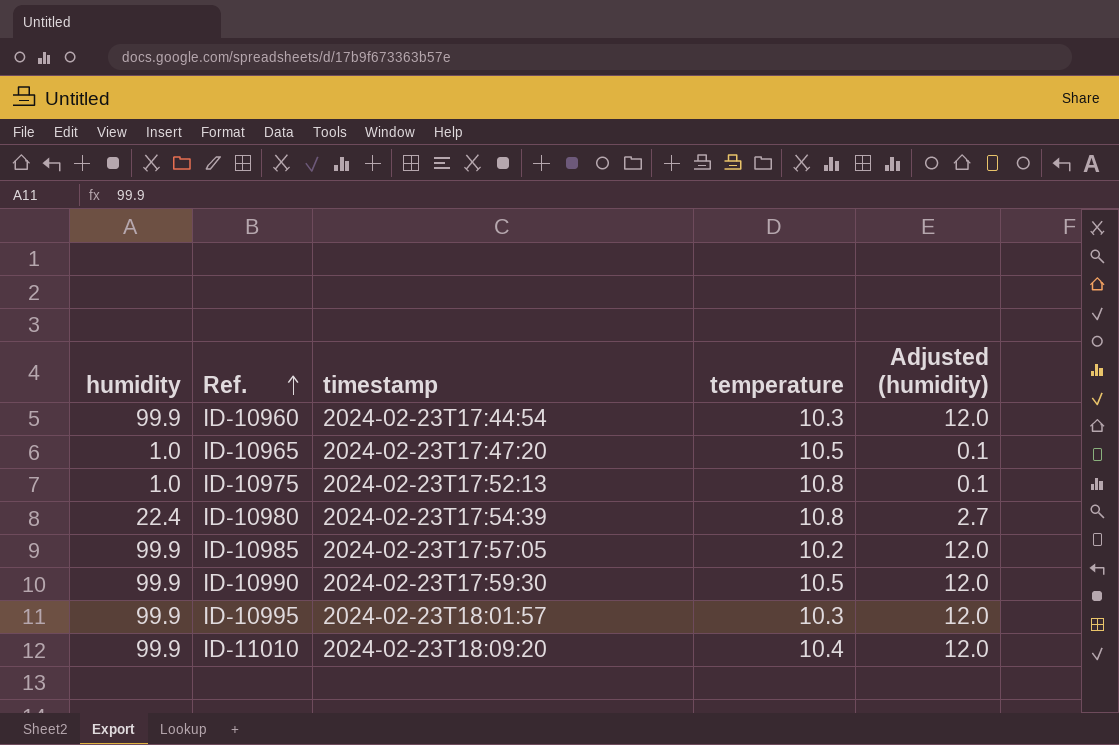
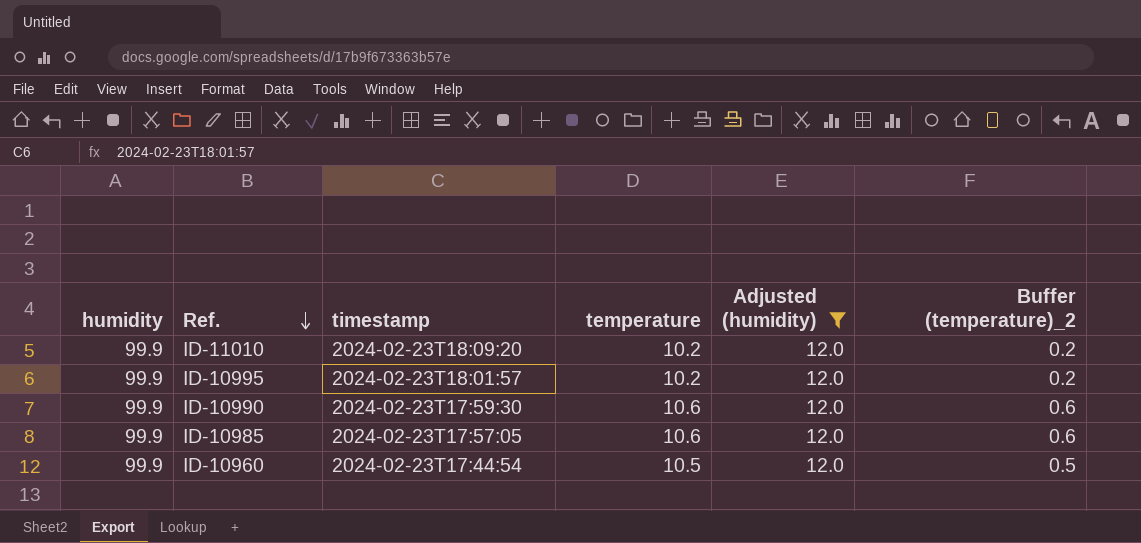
filter: none -> Adjusted (humidity) = 12.0
row order: Ref. ascending -> Ref. descending
column Buffer (temperature)_2 | formula: none -> [temperature] - 10
ID-11010 | temperature: 10.4 -> 10.2
ID-10995 | temperature: 10.3 -> 10.2
ID-10990 | temperature: 10.5 -> 10.6
ID-10985 | temperature: 10.2 -> 10.6
ID-10960 | temperature: 10.3 -> 10.5

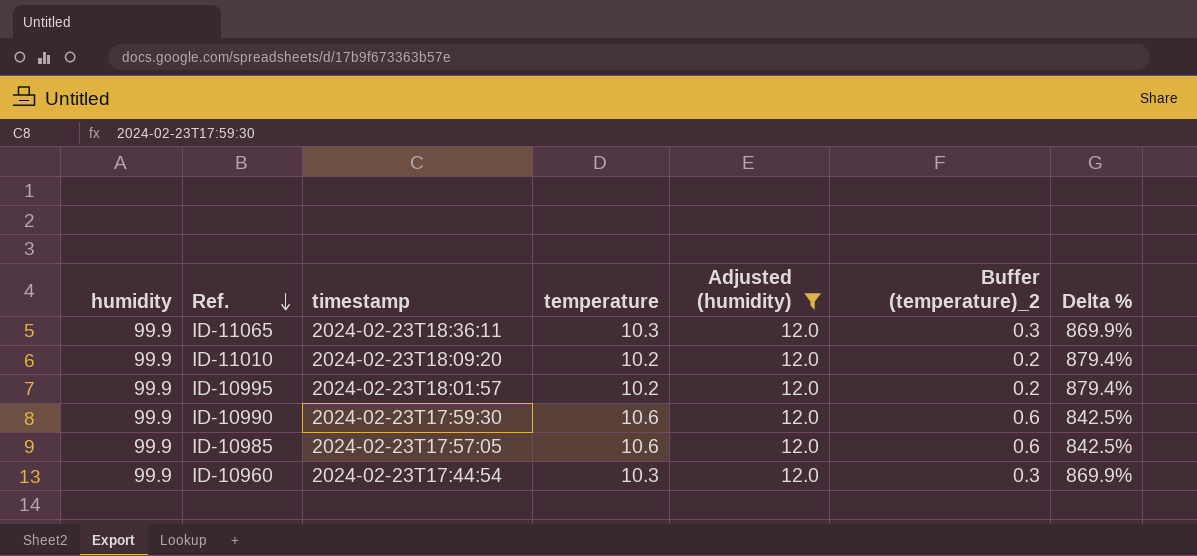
column Delta % | formula: none -> ([humidity] - [temperature]) / [temperature]
row ID-11065: none -> 99.9 | 2024-02-23T18:36:11 | 10.3 | 12.0 | 0.3 | 869.9%
ID-10960 | temperature: 10.5 -> 10.3
ID-10960 | Buffer (temperature)_2: 0.5 -> 0.3

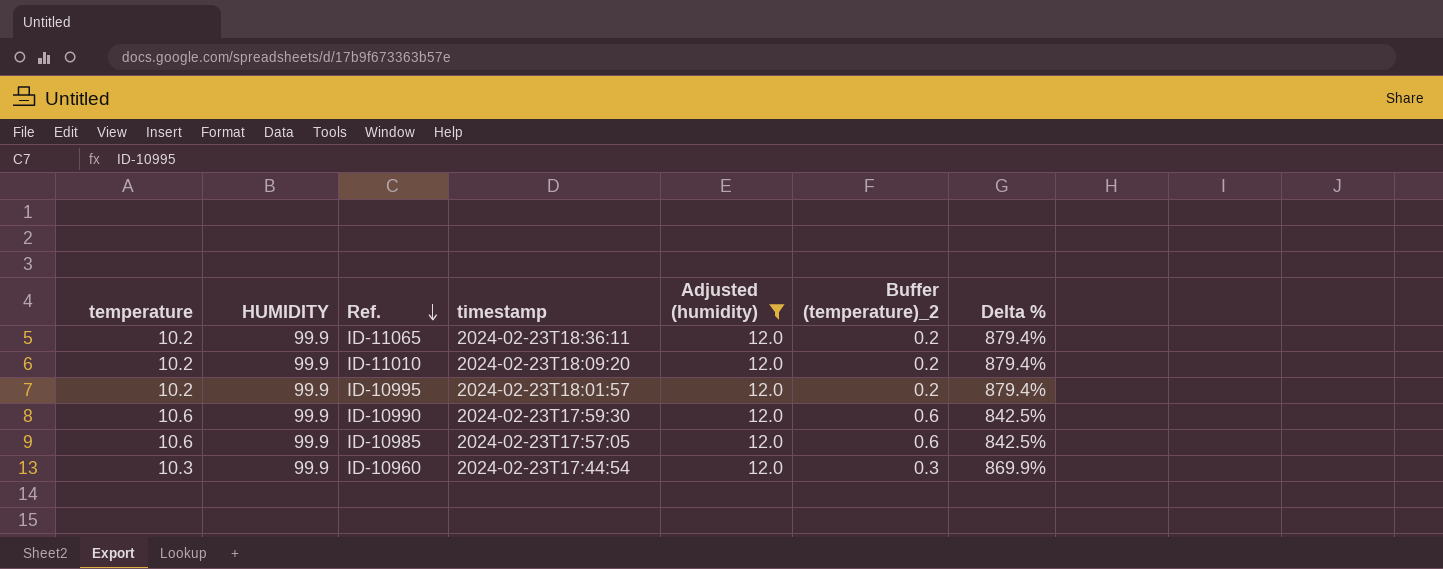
column temperature | position: 4 -> 1
column name: humidity -> HUMIDITY
ID-11065 | temperature: 10.3 -> 10.2
ID-11065 | Buffer (temperature)_2: 0.3 -> 0.2
ID-11065 | Delta %: 869.9% -> 879.4%

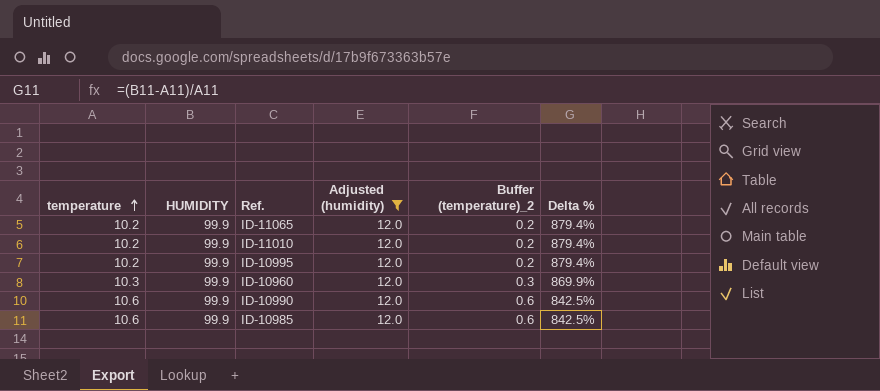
row order: Ref. descending -> temperature ascending
column timestamp | position: 4 -> none

